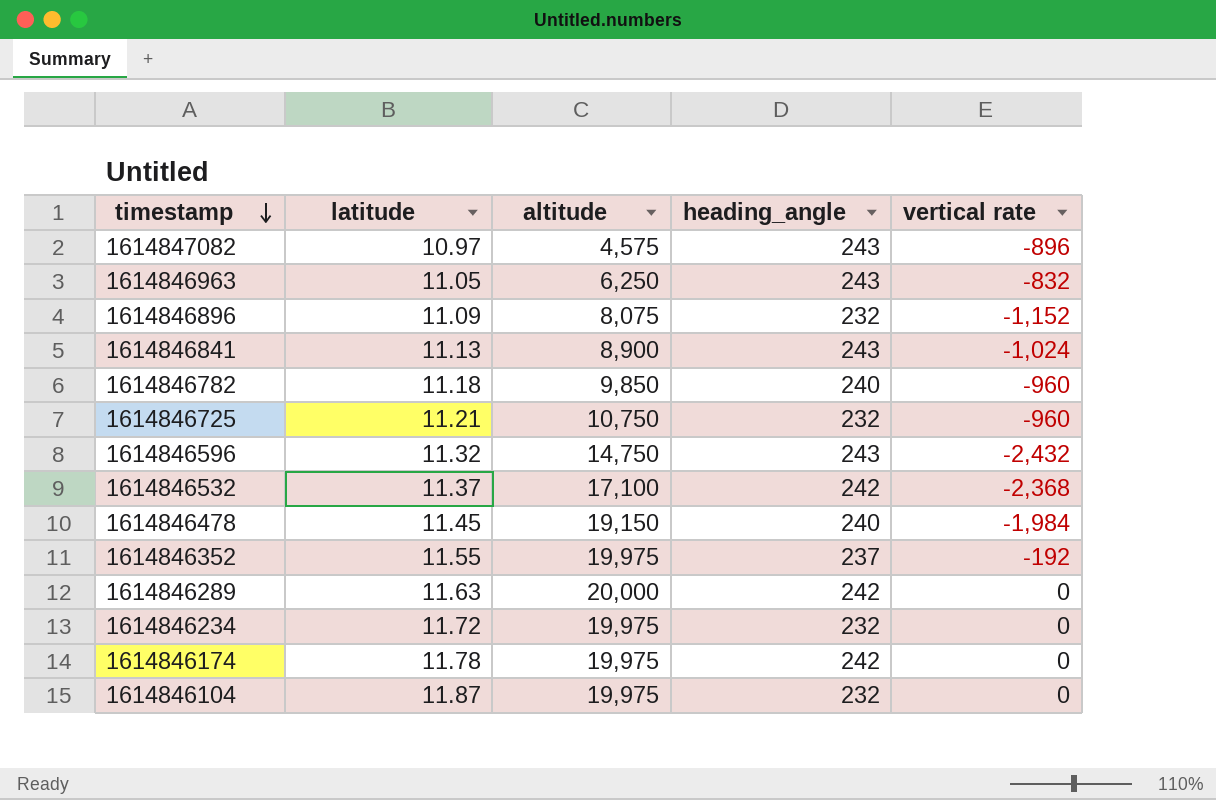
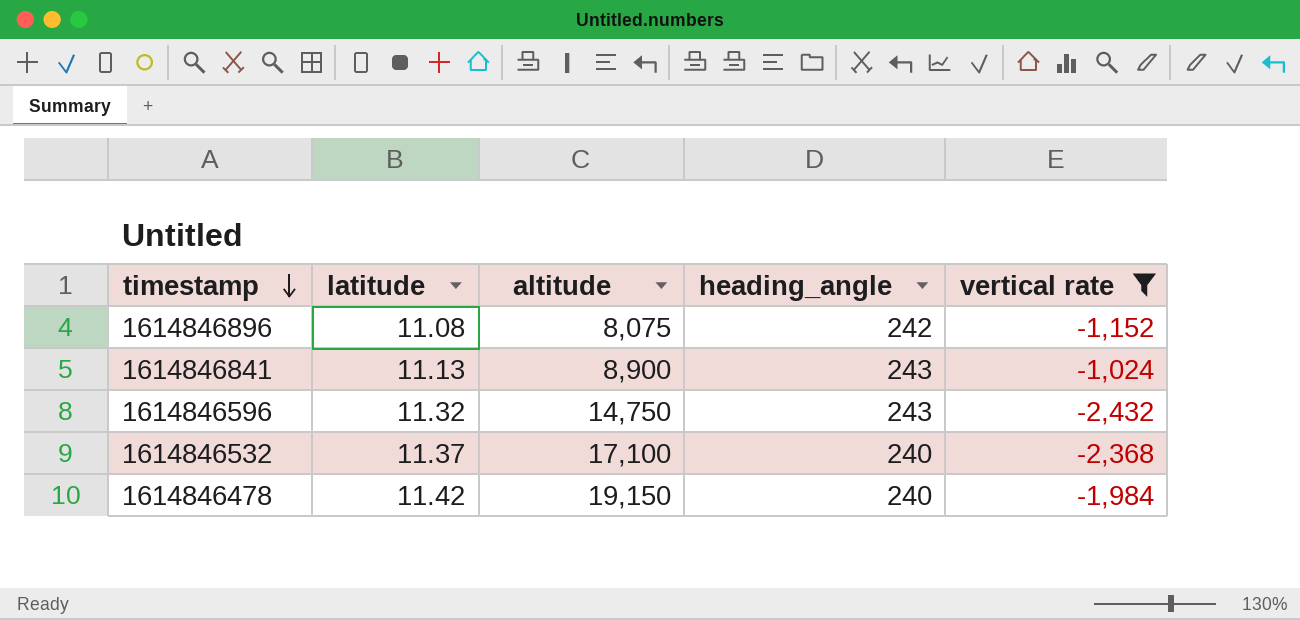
filter: none -> vertical rate <= -1,024
1614846896 | latitude: 11.09 -> 11.08
1614846896 | heading_angle: 232 -> 242
1614846532 | heading_angle: 242 -> 240
1614846478 | latitude: 11.45 -> 11.42

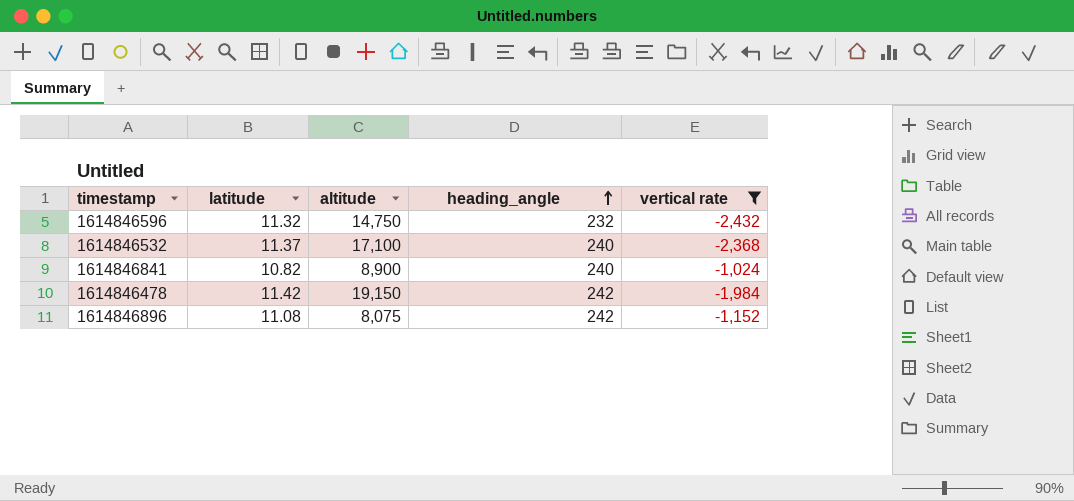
row order: timestamp descending -> heading_angle ascending
1614846596 | heading_angle: 243 -> 232
1614846841 | latitude: 11.13 -> 10.82
1614846841 | heading_angle: 243 -> 240
1614846478 | heading_angle: 240 -> 242

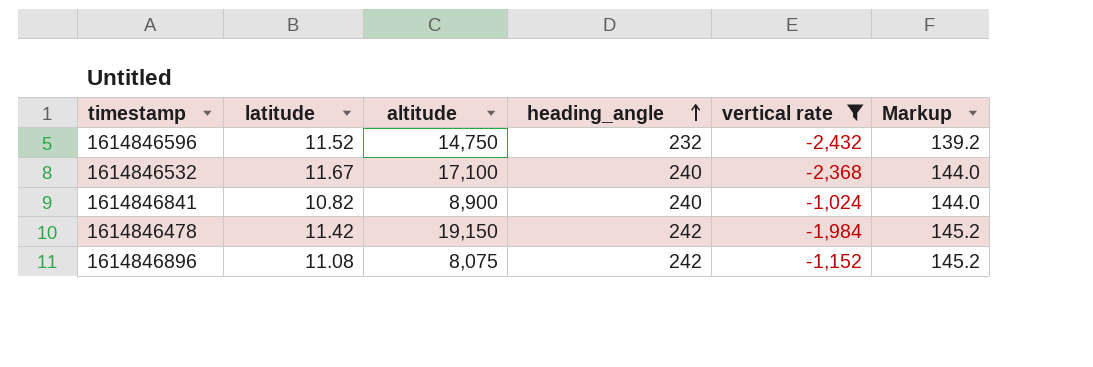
column Markup | formula: none -> [heading_angle] * 0.6
1614846596 | latitude: 11.32 -> 11.52
1614846532 | latitude: 11.37 -> 11.67

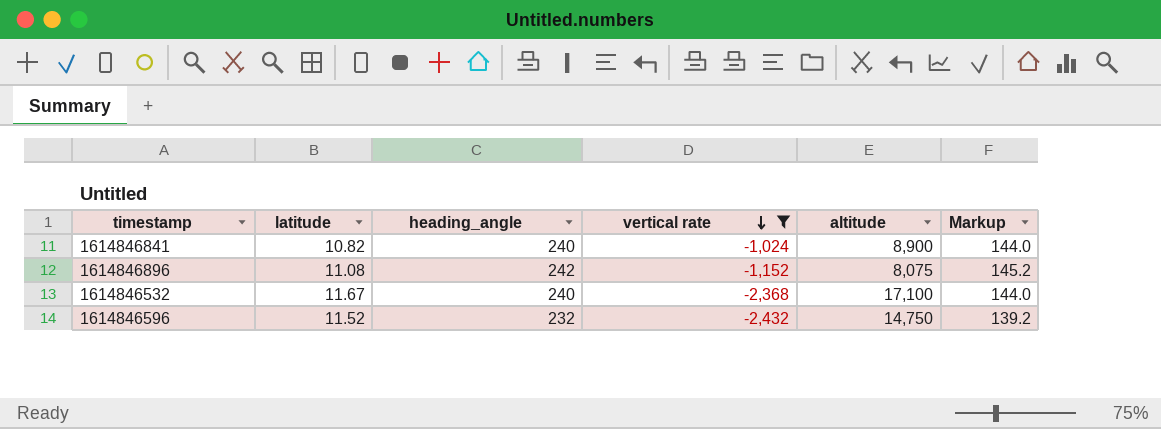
row order: heading_angle ascending -> vertical rate descending
column altitude | position: 3 -> 5
row 1614846478: 11.42 | 19,150 | 242 | -1,984 | 145.2 -> none

